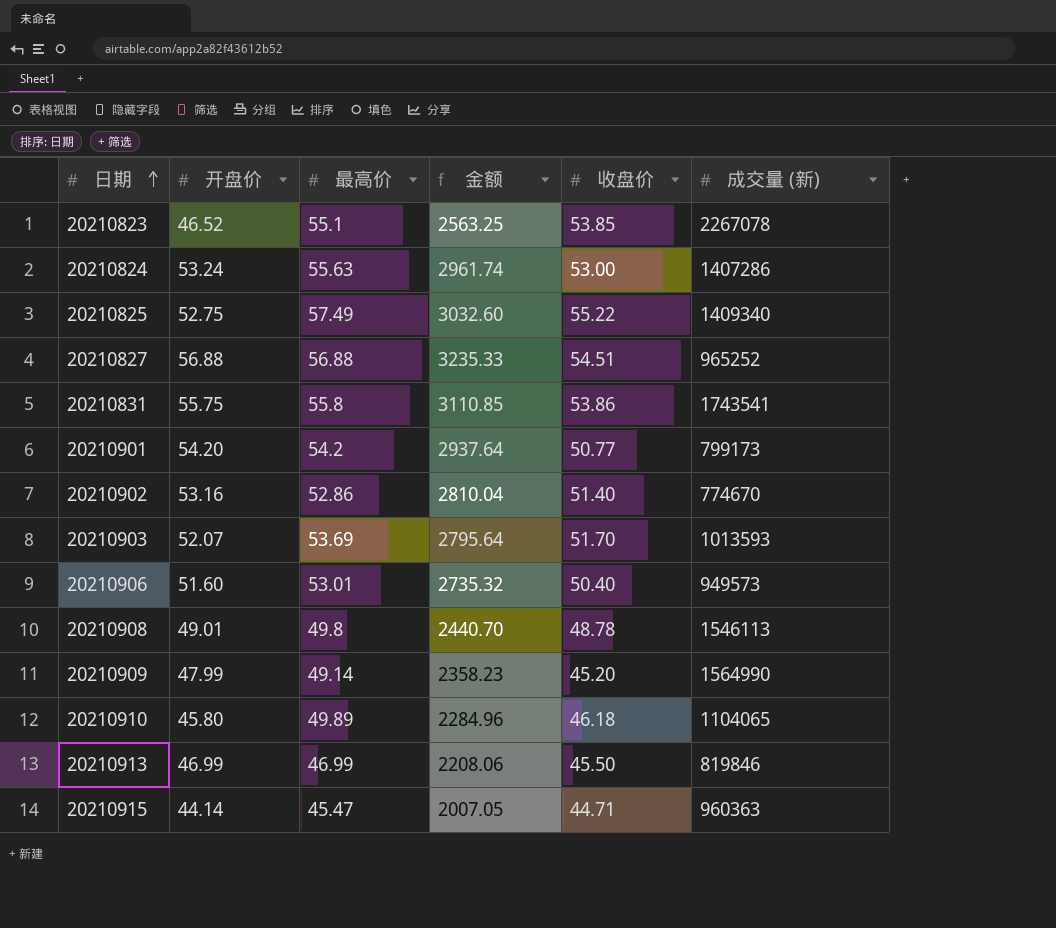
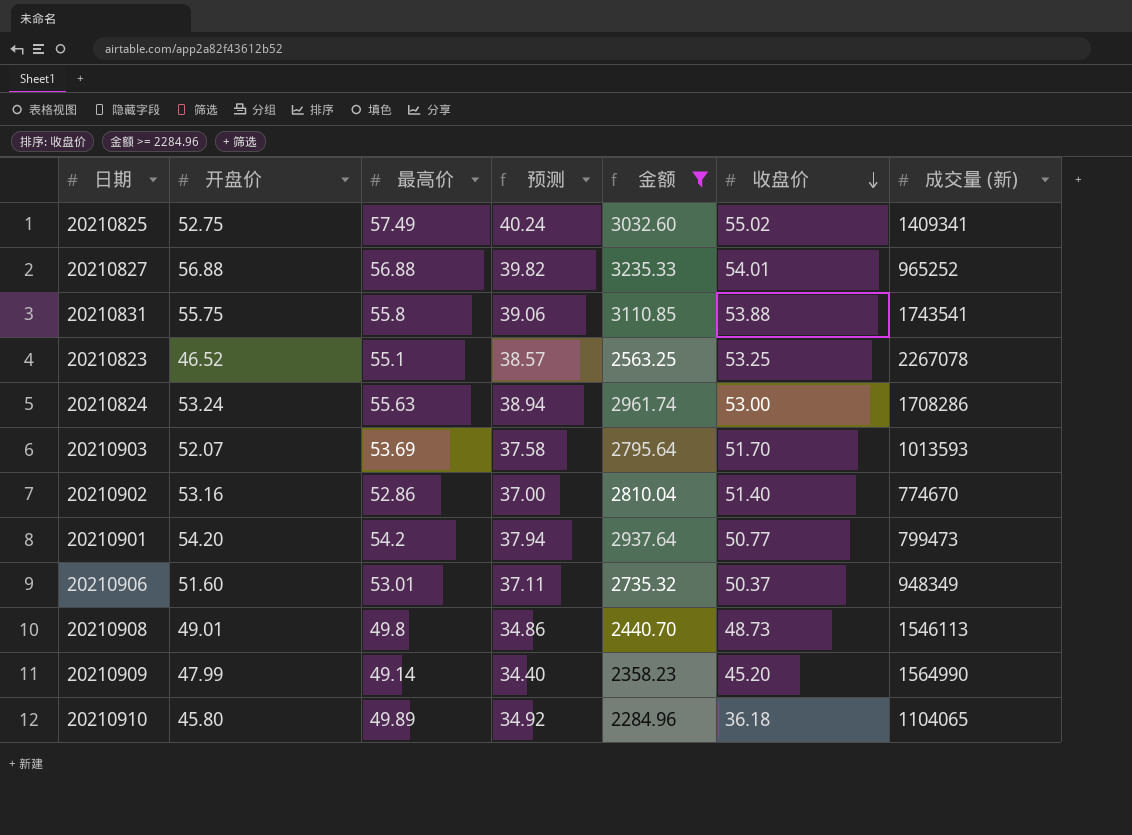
filter: none -> 金额 >= 2284.96
row order: 日期 ascending -> 收盘价 descending
column 预测 | formula: none -> [最高价] * 0.7
20210825 | 收盘价: 55.22 -> 55.02
20210825 | 成交量 (新): 1409340 -> 1409341
20210827 | 收盘价: 54.51 -> 54.01
20210831 | 收盘价: 53.86 -> 53.88
20210823 | 收盘价: 53.85 -> 53.25
20210824 | 成交量 (新): 1407286 -> 1708286
20210901 | 成交量 (新): 799173 -> 799473
20210906 | 收盘价: 50.40 -> 50.37
20210906 | 成交量 (新): 949573 -> 948349
20210908 | 收盘价: 48.78 -> 48.73
20210910 | 收盘价: 46.18 -> 36.18

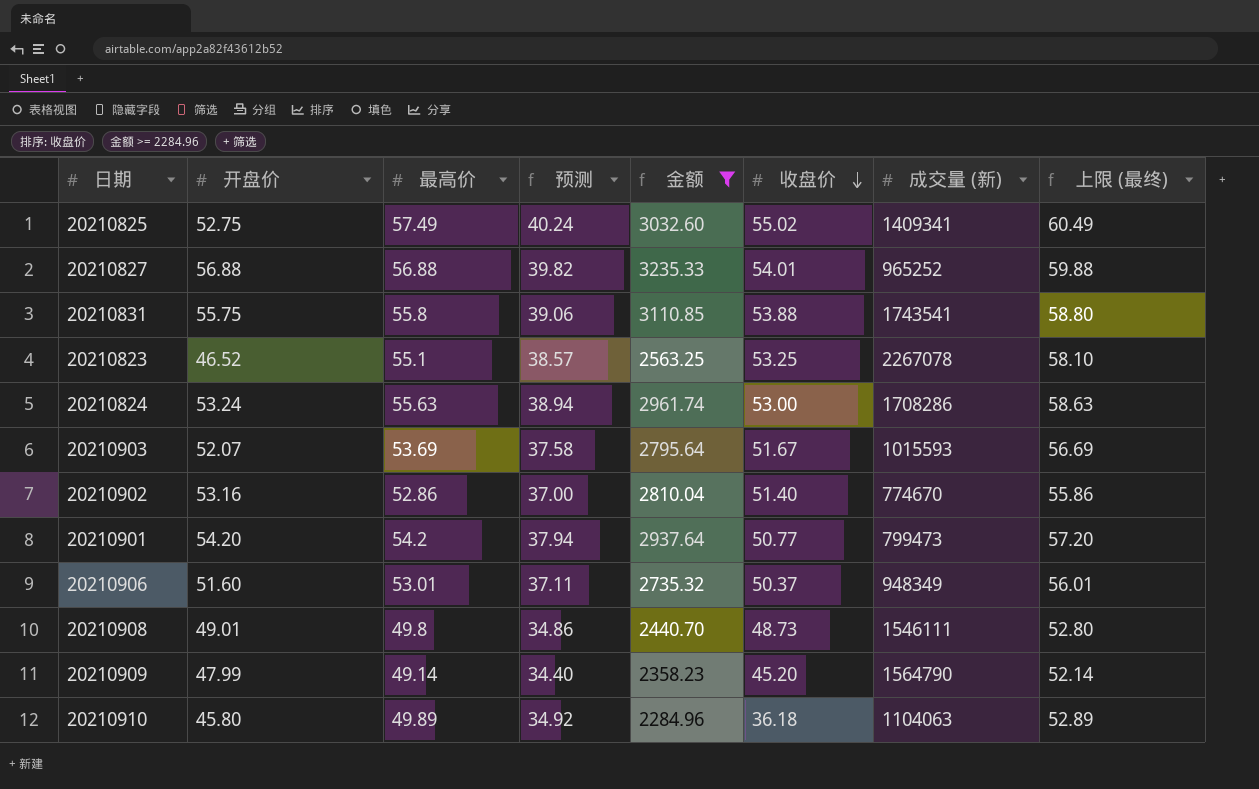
column 上限 (最终) | formula: none -> [最高价] + 3
20210903 | 收盘价: 51.70 -> 51.67
20210903 | 成交量 (新): 1013593 -> 1015593
20210908 | 成交量 (新): 1546113 -> 1546111
20210909 | 成交量 (新): 1564990 -> 1564790
20210910 | 成交量 (新): 1104065 -> 1104063

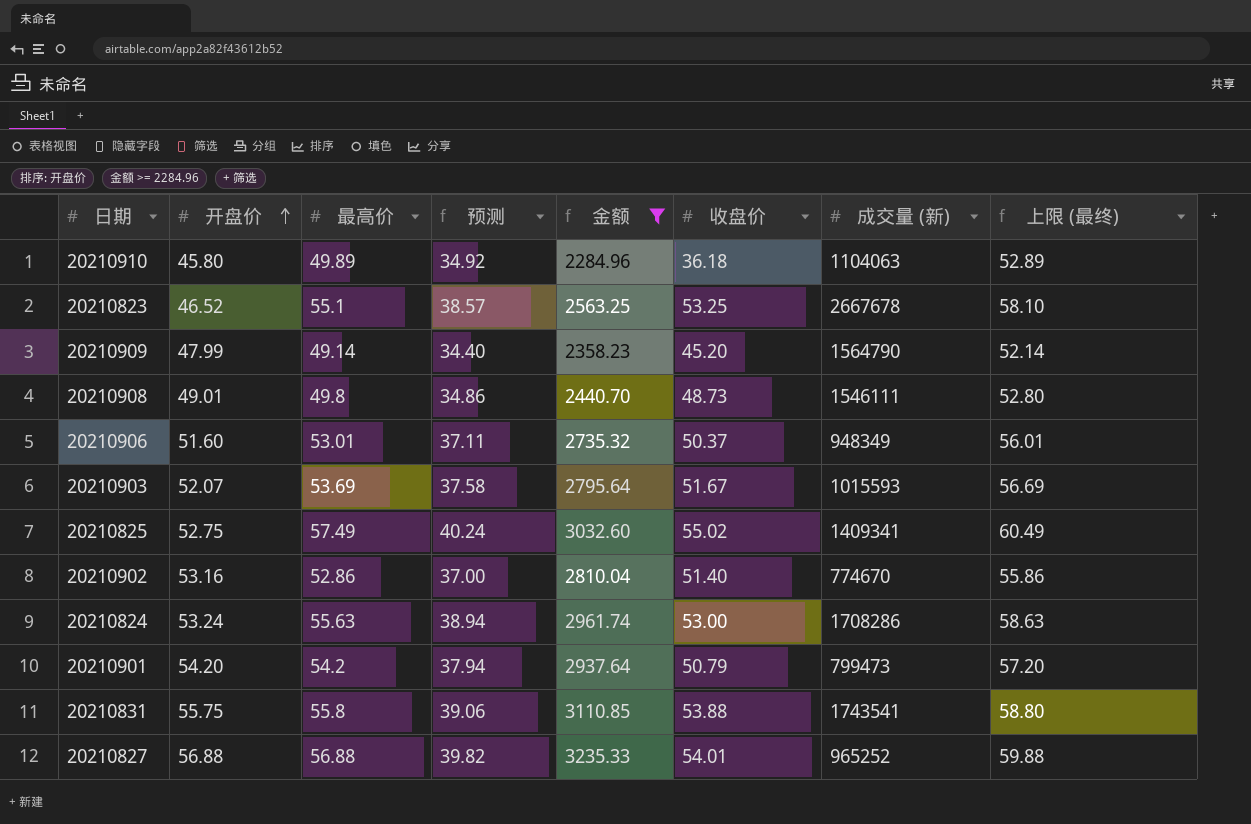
row order: 收盘价 descending -> 开盘价 ascending
20210823 | 成交量 (新): 2267078 -> 2667678
20210901 | 收盘价: 50.77 -> 50.79

